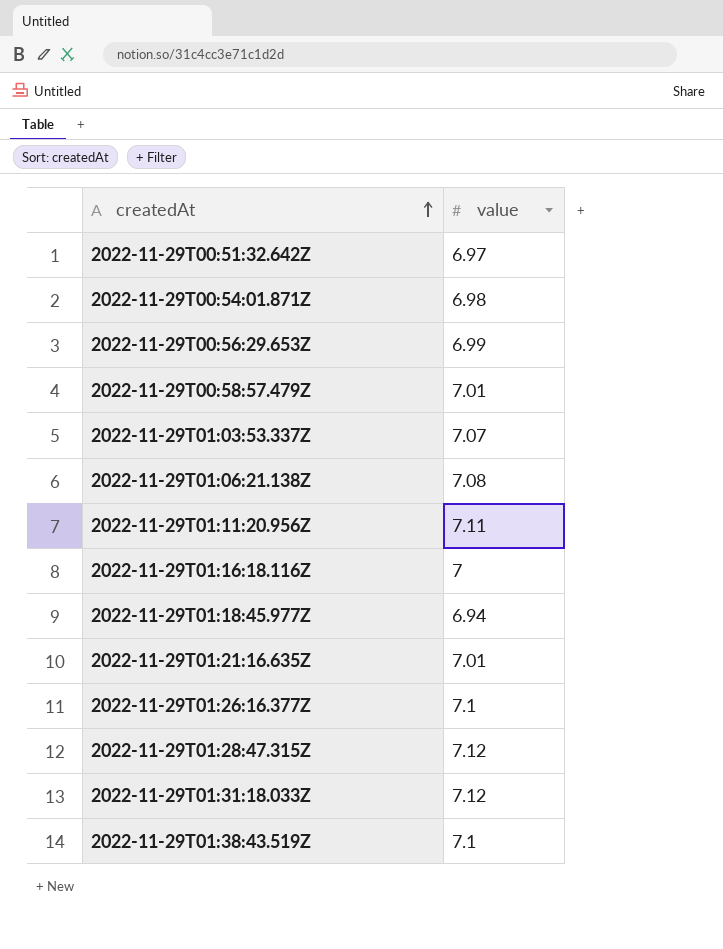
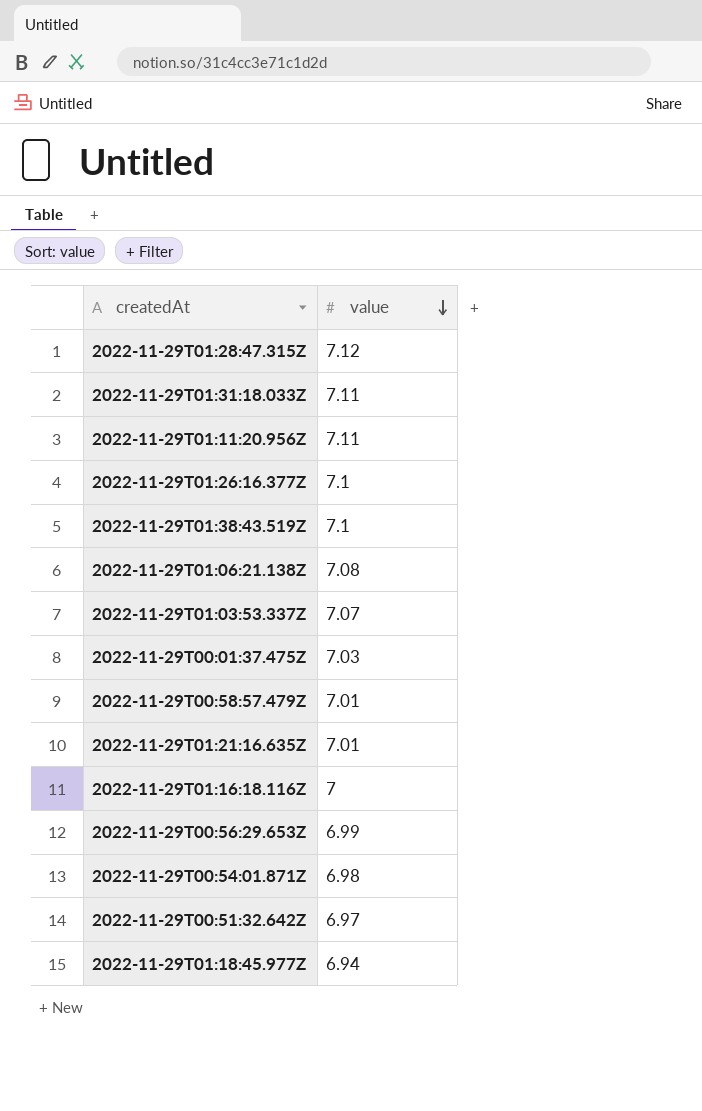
row order: createdAt ascending -> value descending
2022-11-29T01:31:18.033Z | value: 7.12 -> 7.11
row 2022-11-29T00:01:37.475Z: none -> 7.03

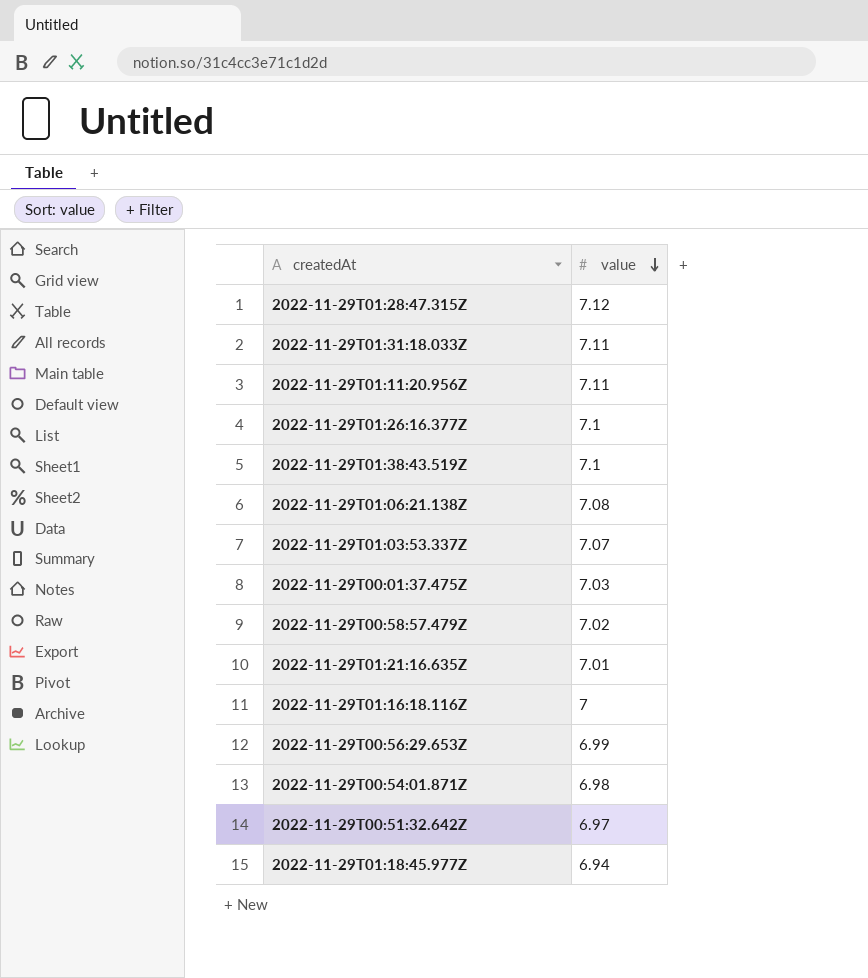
2022-11-29T00:58:57.479Z | value: 7.01 -> 7.02

